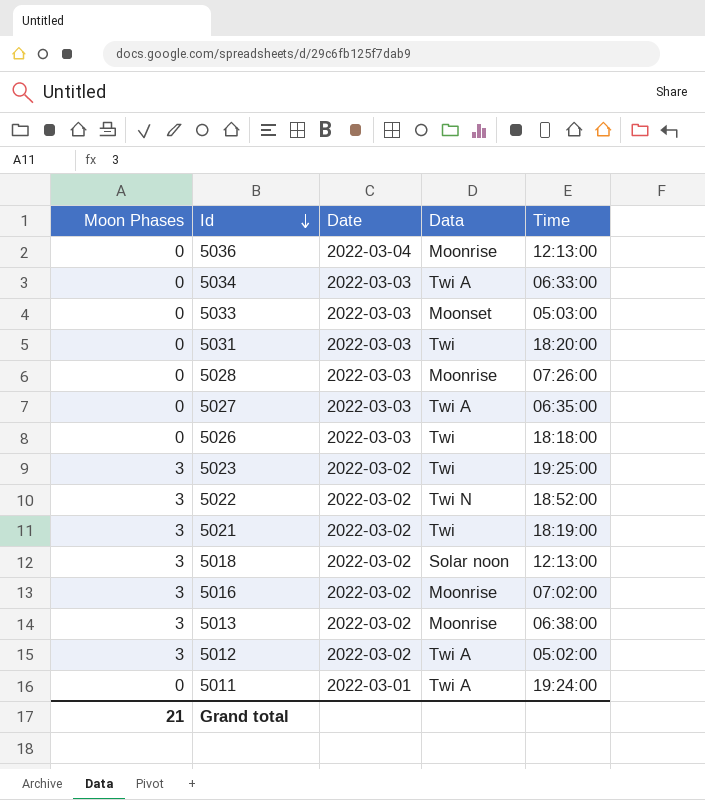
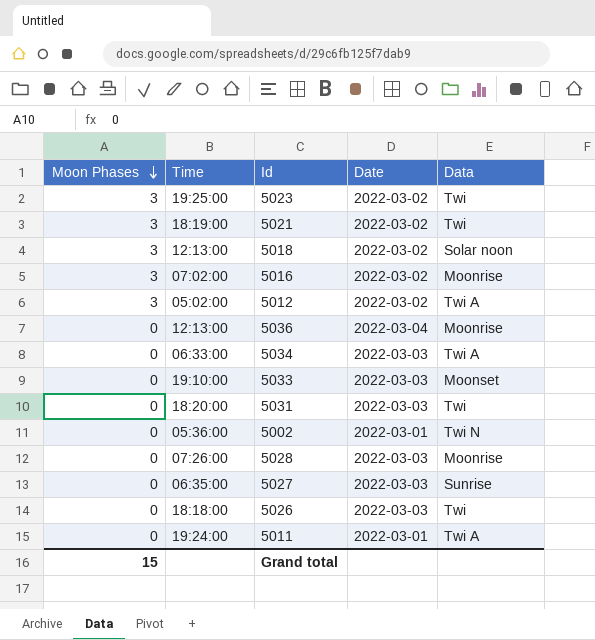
row order: Id descending -> Moon Phases descending
column Time | position: 5 -> 2
row 5022: 3 | 2022-03-02 | Twi N | 18:52:00 -> none
row 5013: 3 | 2022-03-02 | Moonrise | 06:38:00 -> none
5033 | Time: 05:03:00 -> 19:10:00
row 5002: none -> 0 | 05:36:00 | 2022-03-01 | Twi N
5027 | Data: Twi A -> Sunrise
Grand total | Moon Phases: 21 -> 15

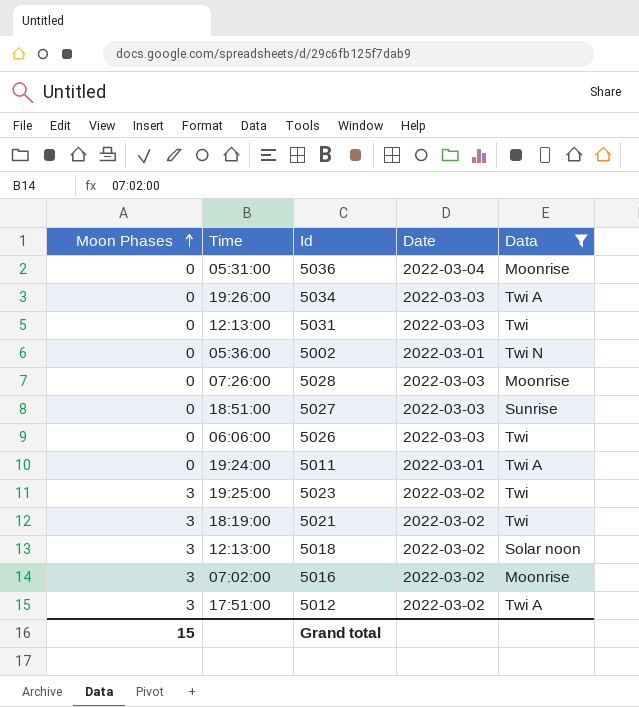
filter: none -> Data != Moonset
row order: Moon Phases descending -> Moon Phases ascending
5036 | Time: 12:13:00 -> 05:31:00
5034 | Time: 06:33:00 -> 19:26:00
5031 | Time: 18:20:00 -> 12:13:00
5027 | Time: 06:35:00 -> 18:51:00
5026 | Time: 18:18:00 -> 06:06:00
5012 | Time: 05:02:00 -> 17:51:00

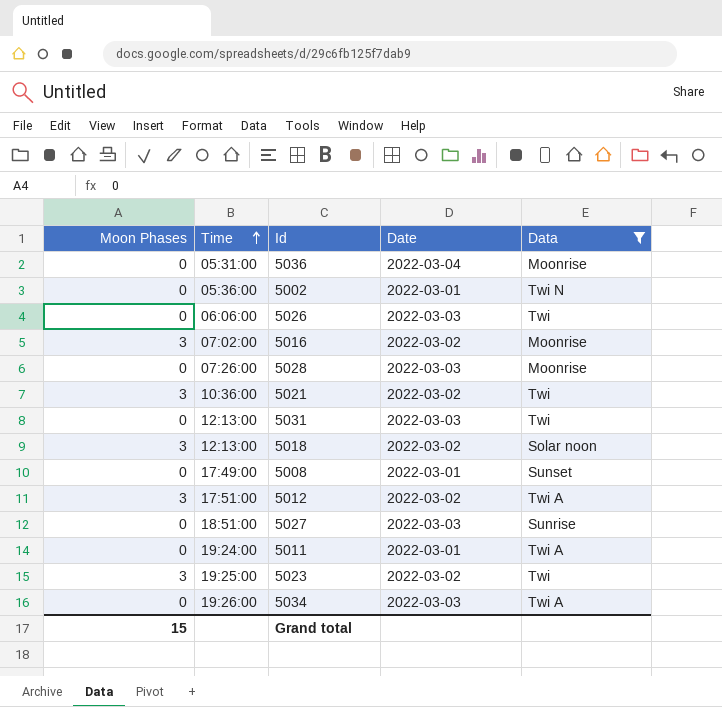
row order: Moon Phases ascending -> Time ascending
5021 | Time: 18:19:00 -> 10:36:00
row 5008: none -> 0 | 17:49:00 | 2022-03-01 | Sunset

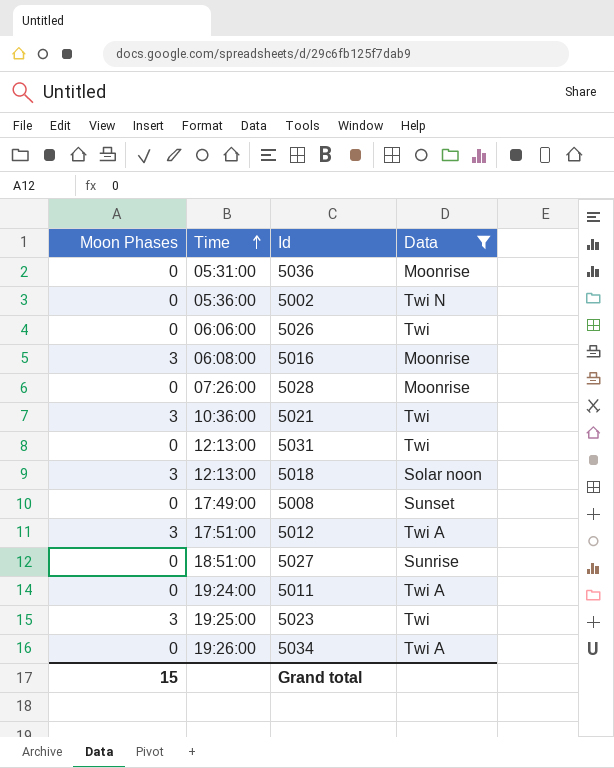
column Date | position: 4 -> none
5016 | Time: 07:02:00 -> 06:08:00

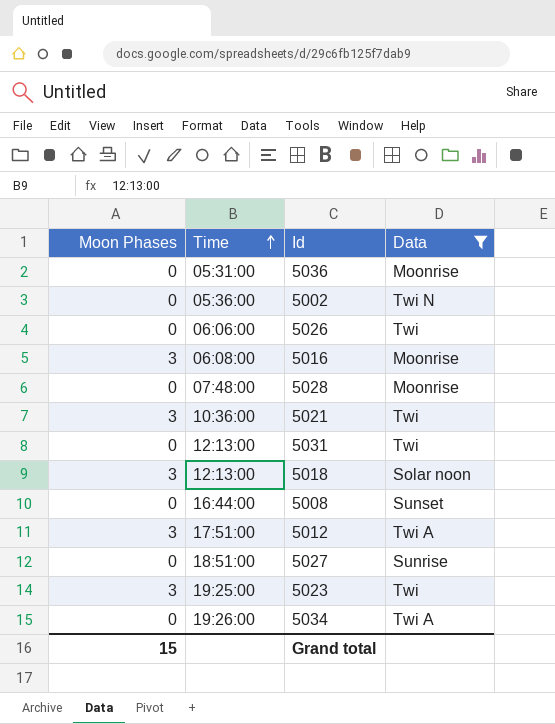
row 5011: 0 | 19:24:00 | Twi A -> none
5028 | Time: 07:26:00 -> 07:48:00
5008 | Time: 17:49:00 -> 16:44:00

